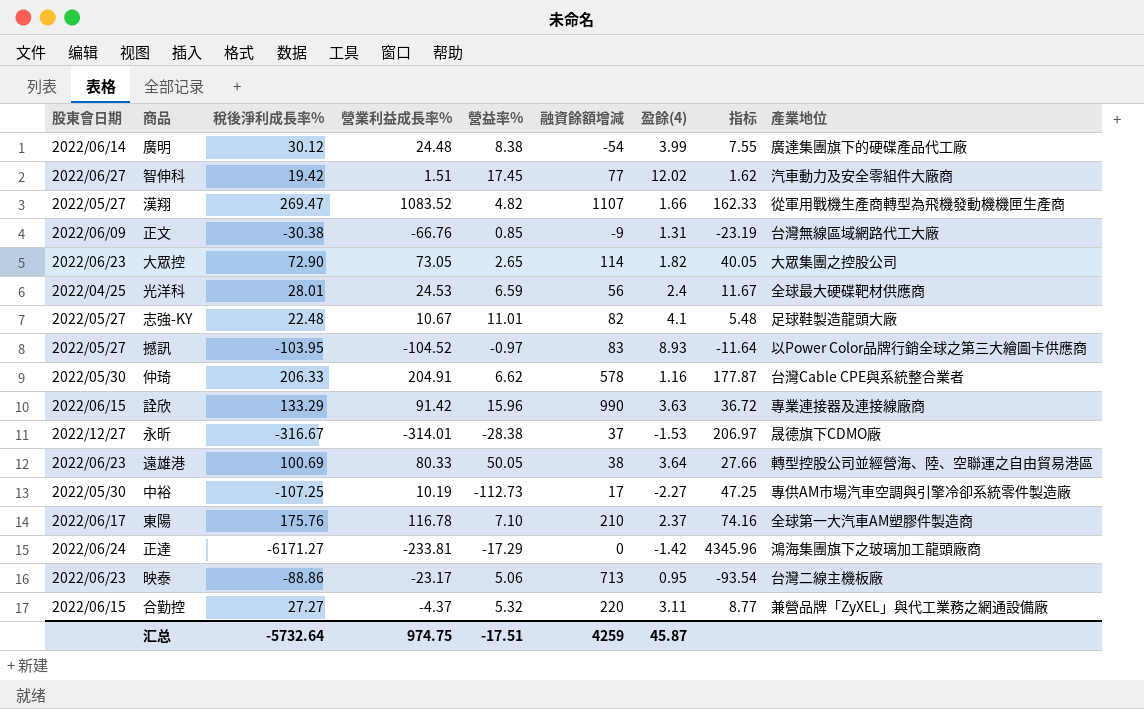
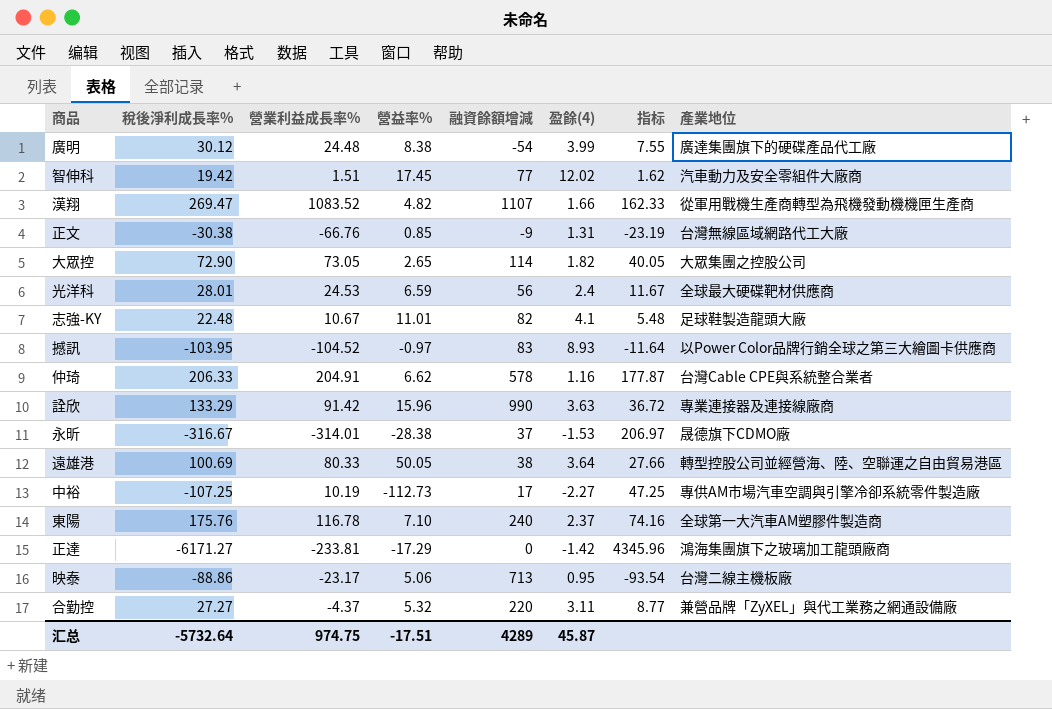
column 股東會日期 | position: 1 -> none
東陽 | 融資餘額增減: 210 -> 240
汇总 | 融資餘額增減: 4259 -> 4289

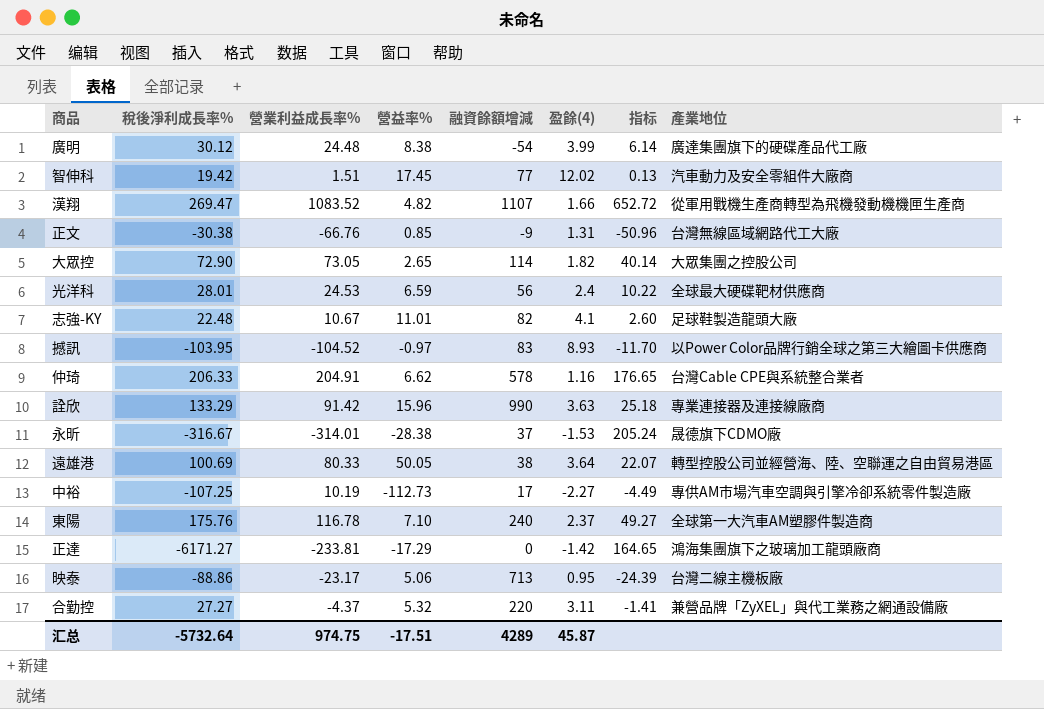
column 指标 | formula: [稅後淨利成長率%] / [盈餘(4)] -> [營業利益成長率%] / [盈餘(4)]

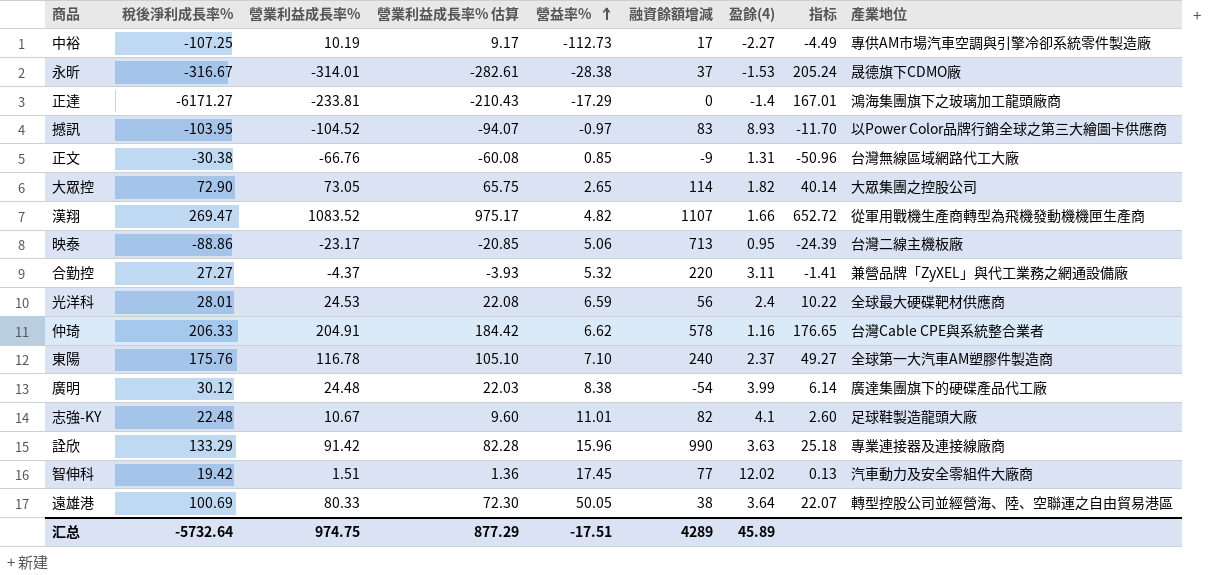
row order: none -> 營益率% ascending
column 營業利益成長率% 估算 | formula: none -> [營業利益成長率%] * 0.9
正達 | 盈餘(4): -1.42 -> -1.4
正達 | 指标: 164.65 -> 167.01
汇总 | 盈餘(4): 45.87 -> 45.89

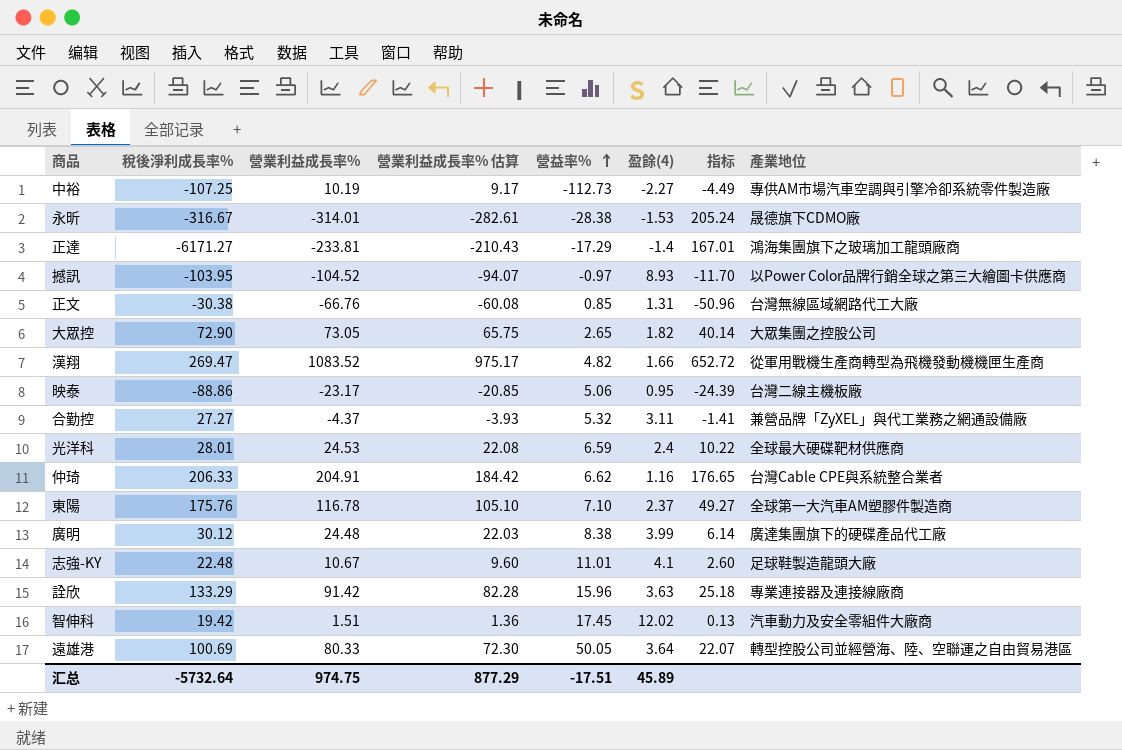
column 融資餘額增減 | position: 6 -> none

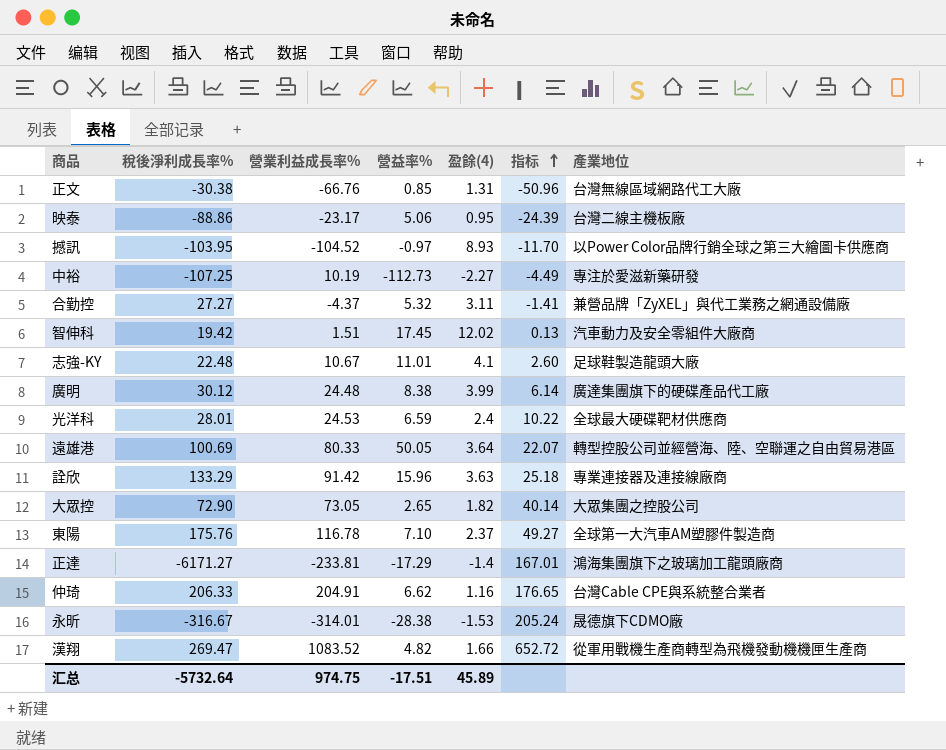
row order: 營益率% ascending -> 指标 ascending
column 營業利益成長率% 估算 | formula: [營業利益成長率%] * 0.9 -> none
中裕 | 產業地位: 專供AM市場汽車空調與引擎冷卻系統零件製造廠 -> 專注於愛滋新藥研發

